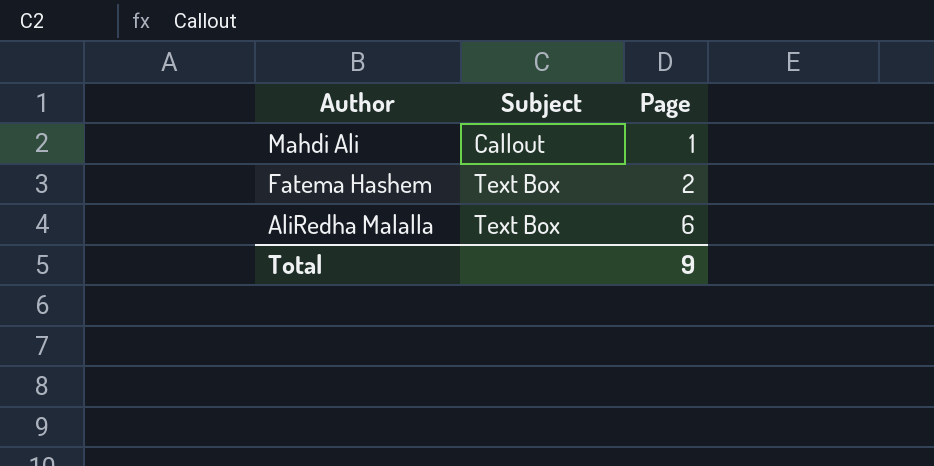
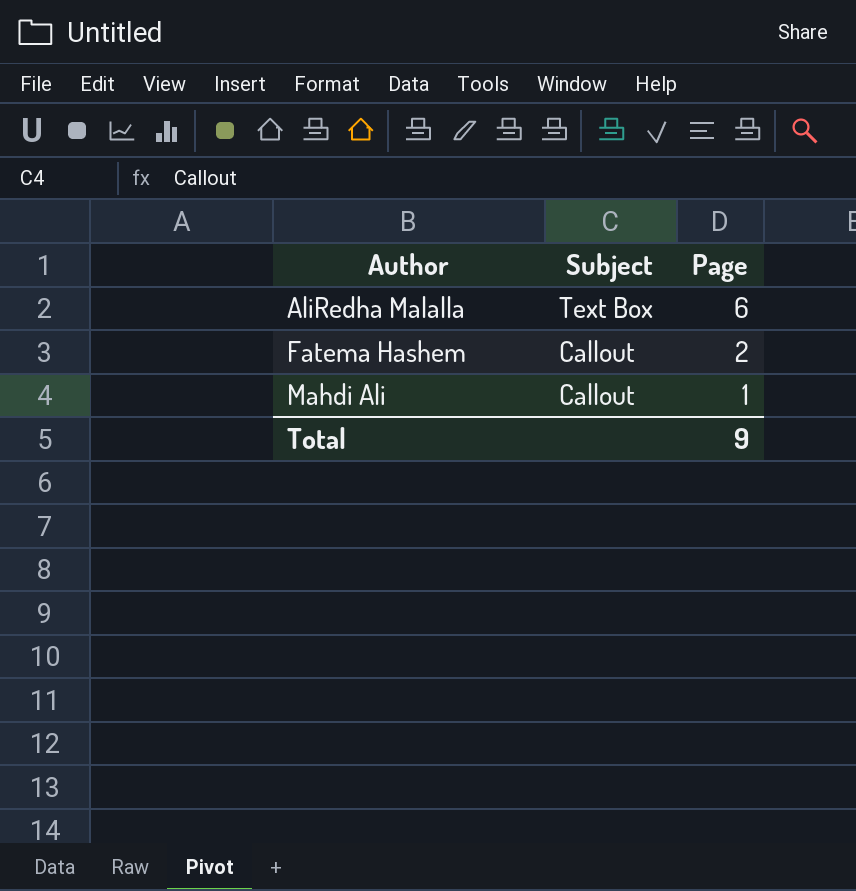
row order: Author descending -> Author ascending
Fatema Hashem | Subject: Text Box -> Callout

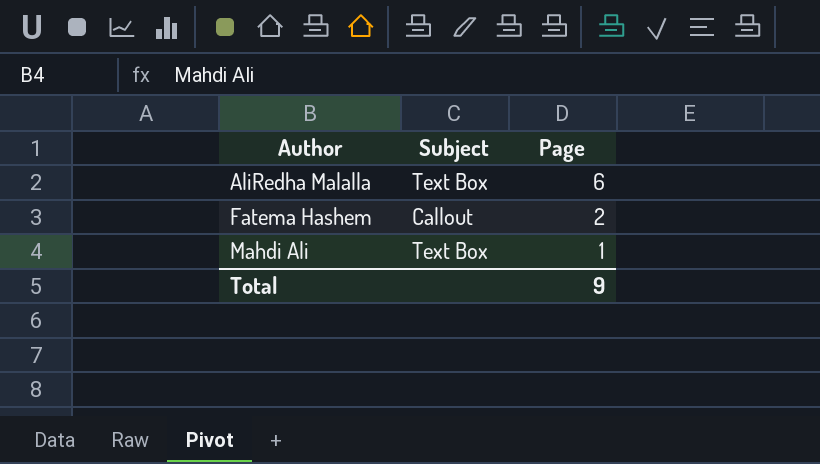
Mahdi Ali | Subject: Callout -> Text Box

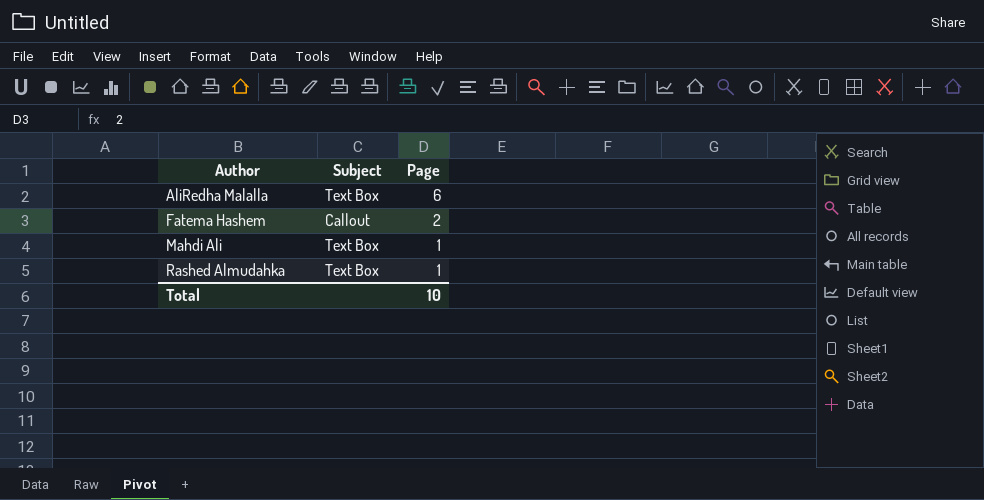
row Rashed Almudahka: none -> Text Box | 1
Total | Page: 9 -> 10

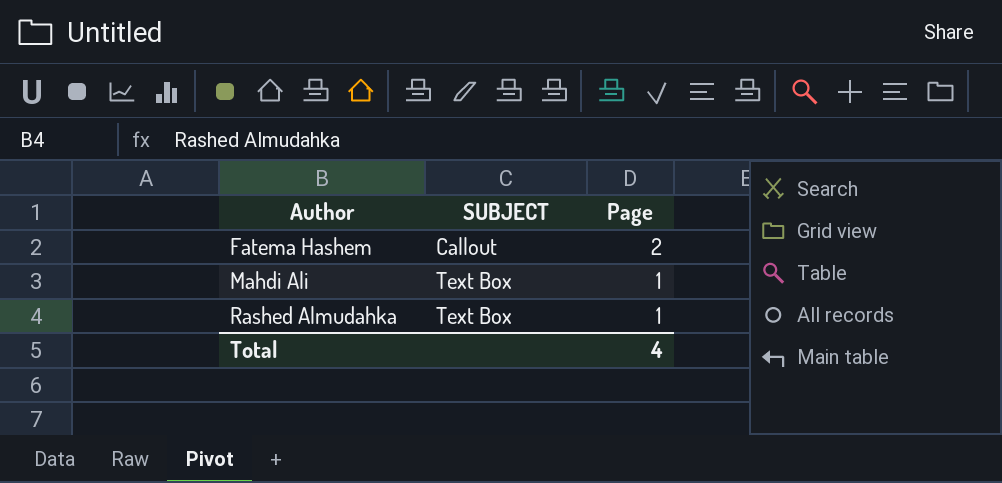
column name: Subject -> SUBJECT
row AliRedha Malalla: Text Box | 6 -> none
Total | Page: 10 -> 4

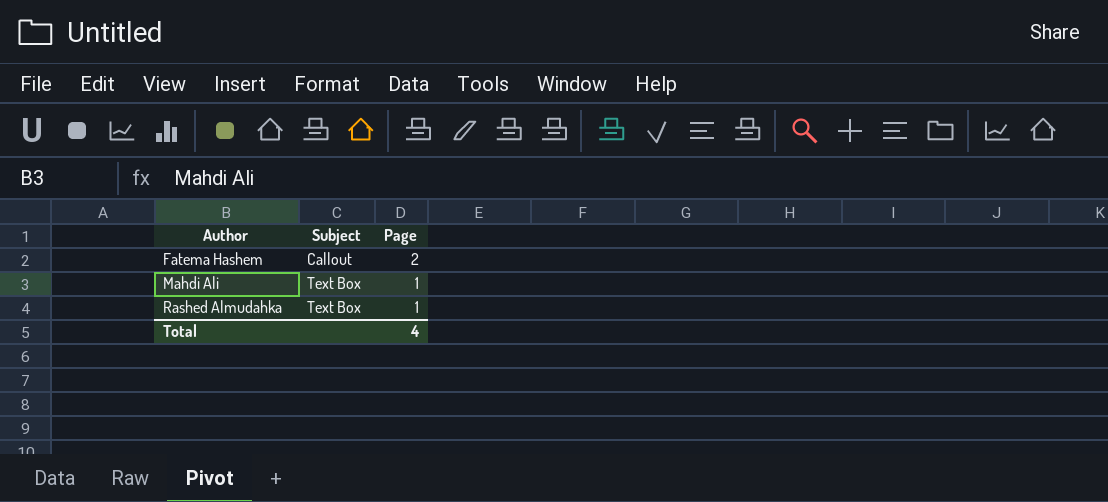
column name: SUBJECT -> Subject

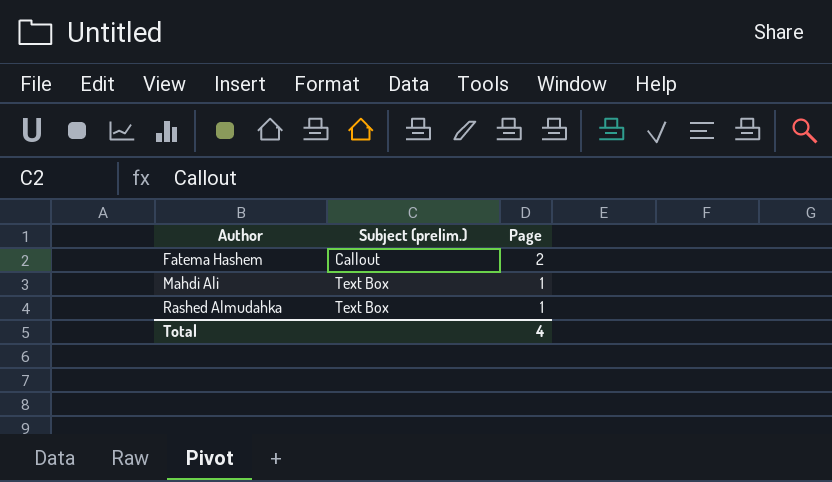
column name: Subject -> Subject (prelim.)

